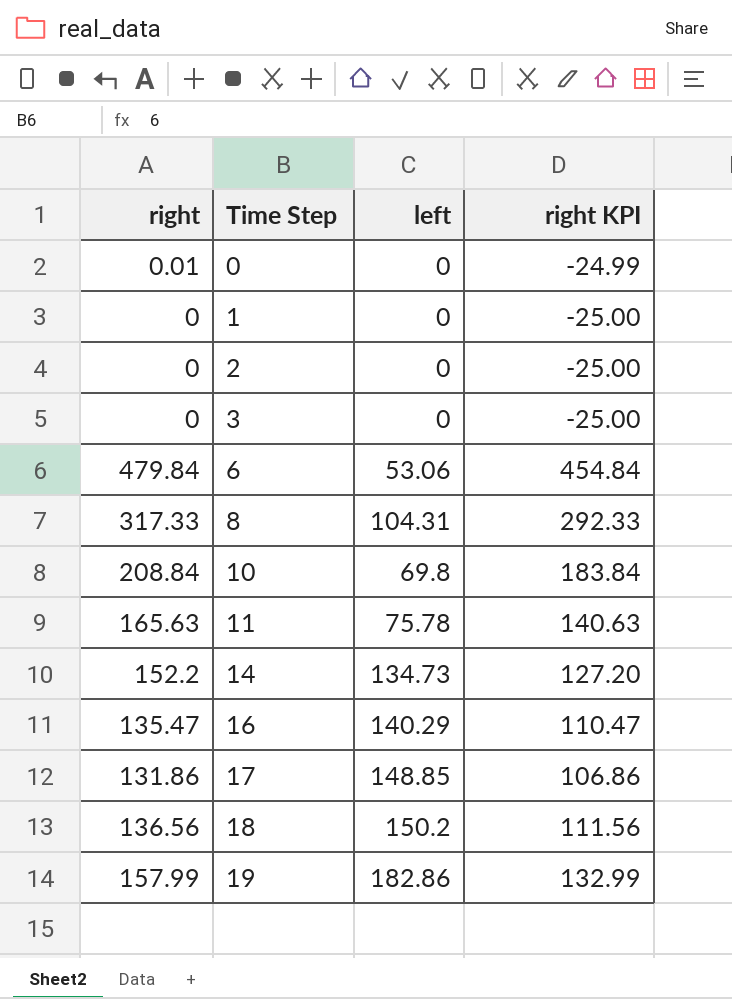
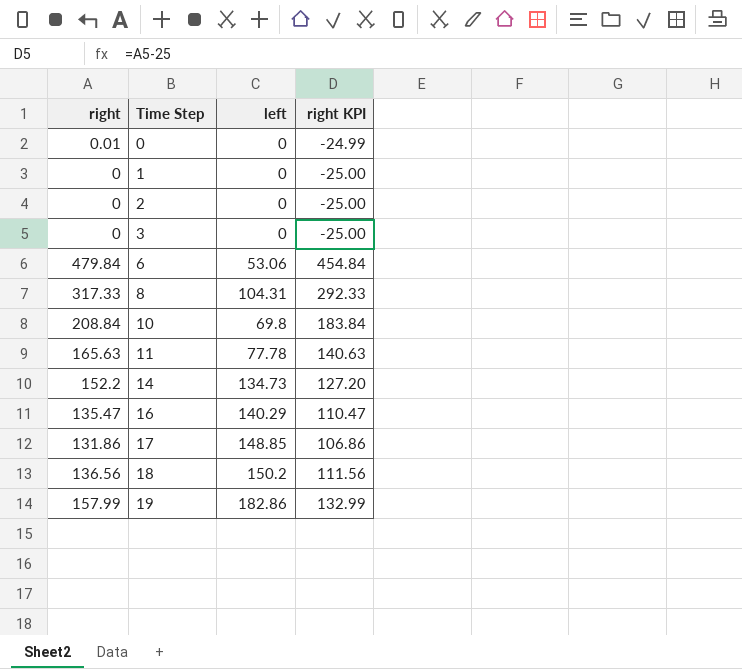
11 | left: 75.78 -> 77.78

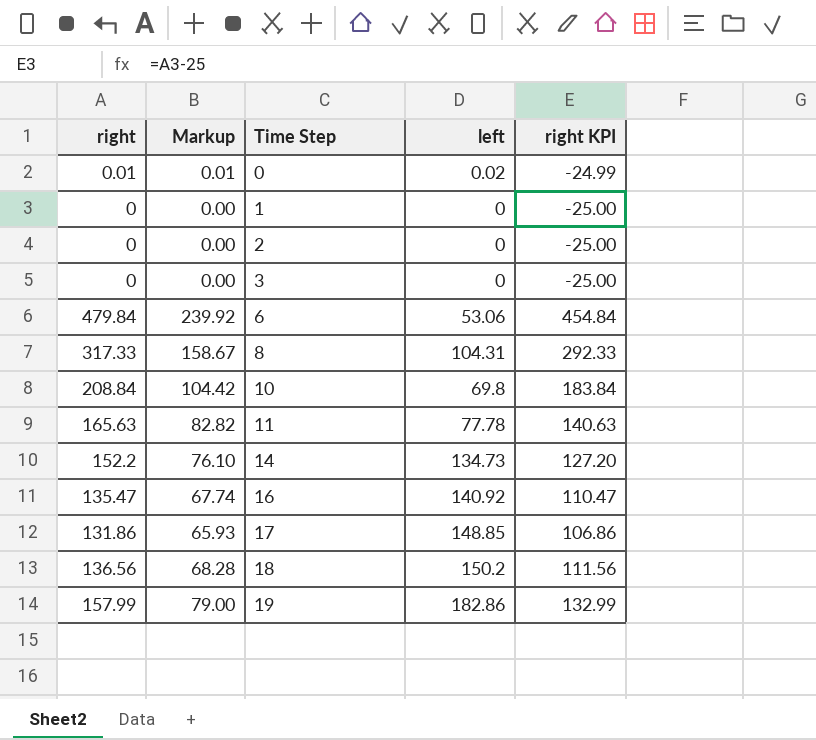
column Markup | formula: none -> [right] * 0.5
0 | left: 0 -> 0.02
16 | left: 140.29 -> 140.92

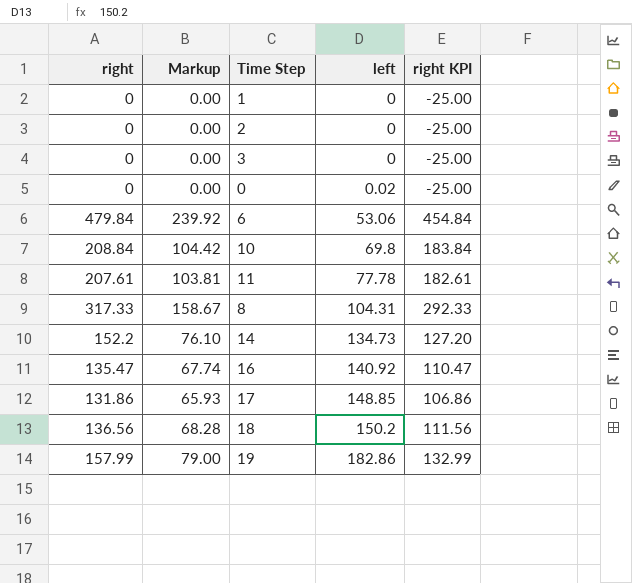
row order: Time Step ascending -> left ascending
0 | right: 0.01 -> 0
0 | Markup: 0.01 -> 0.00
0 | right KPI: -24.99 -> -25.00
11 | right: 165.63 -> 207.61
11 | Markup: 82.82 -> 103.81
11 | right KPI: 140.63 -> 182.61

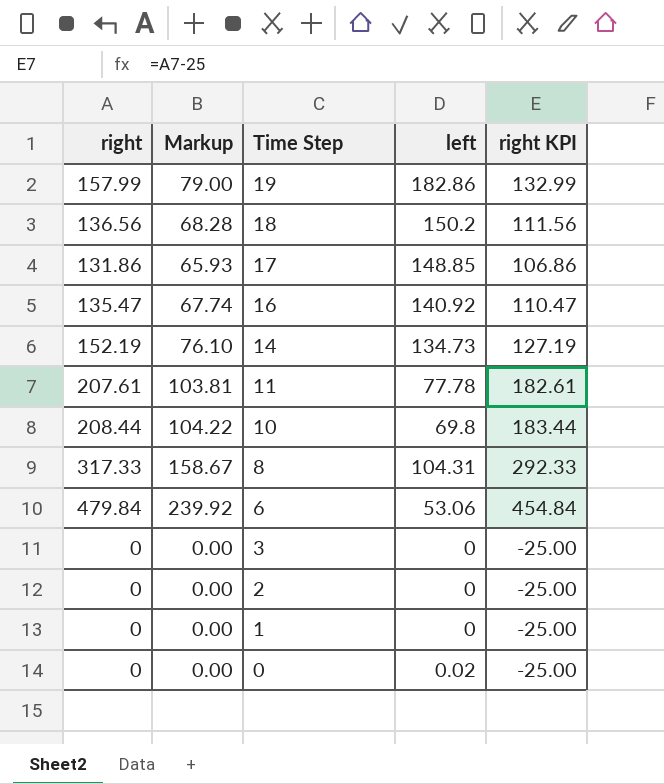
row order: left ascending -> Time Step descending
14 | right: 152.2 -> 152.19
14 | right KPI: 127.20 -> 127.19
10 | right: 208.84 -> 208.44
10 | Markup: 104.42 -> 104.22
10 | right KPI: 183.84 -> 183.44

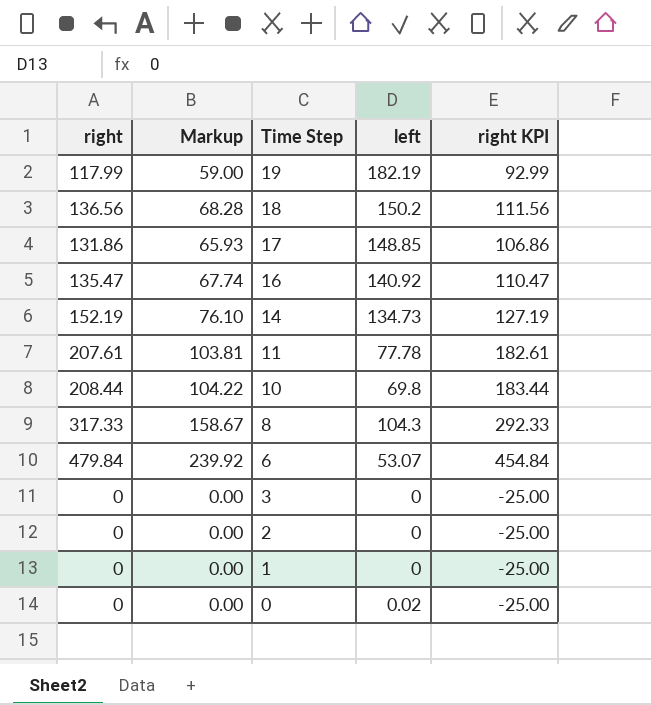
19 | right: 157.99 -> 117.99
19 | Markup: 79.00 -> 59.00
19 | left: 182.86 -> 182.19
19 | right KPI: 132.99 -> 92.99
8 | left: 104.31 -> 104.3
6 | left: 53.06 -> 53.07

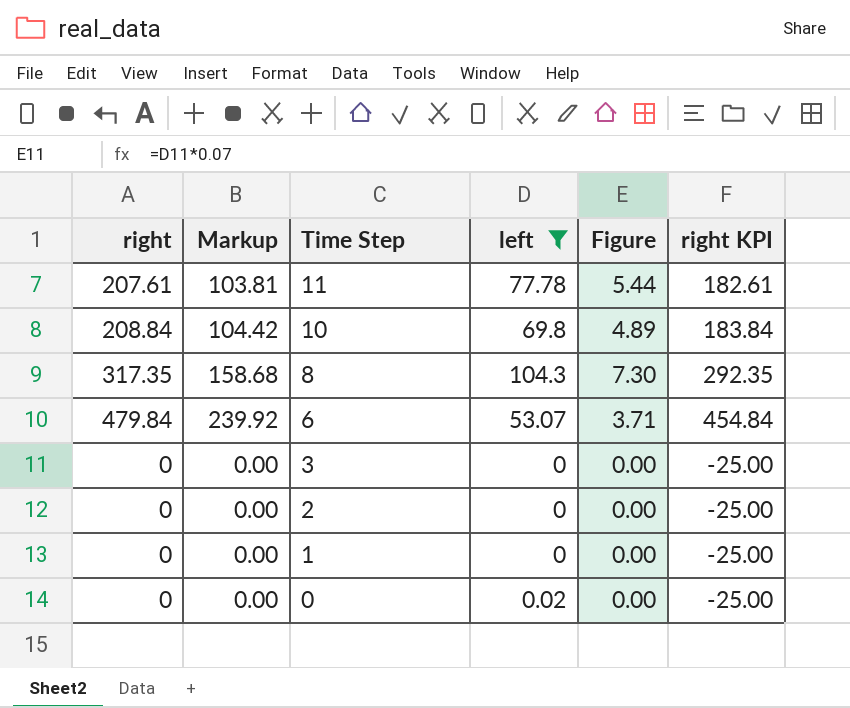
filter: none -> left <= 104.3
column Figure | formula: none -> [left] * 0.07
10 | right: 208.44 -> 208.84
10 | Markup: 104.22 -> 104.42
10 | right KPI: 183.44 -> 183.84
8 | right: 317.33 -> 317.35
8 | Markup: 158.67 -> 158.68
8 | right KPI: 292.33 -> 292.35

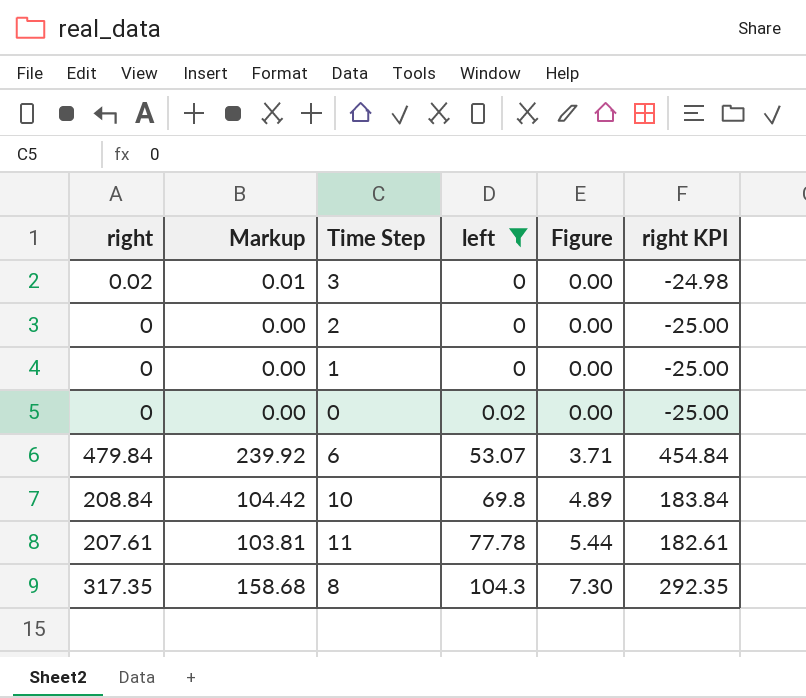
row order: Time Step descending -> left ascending
3 | right: 0 -> 0.02
3 | Markup: 0.00 -> 0.01
3 | right KPI: -25.00 -> -24.98

